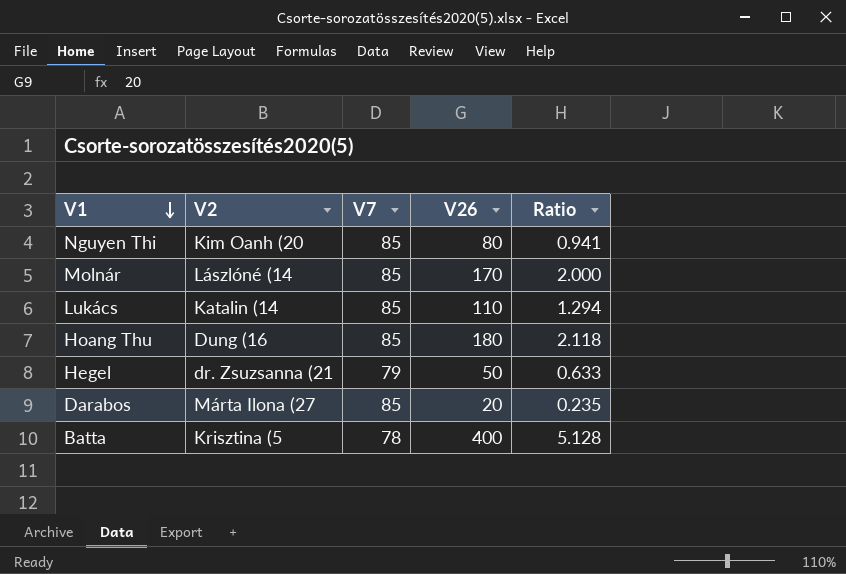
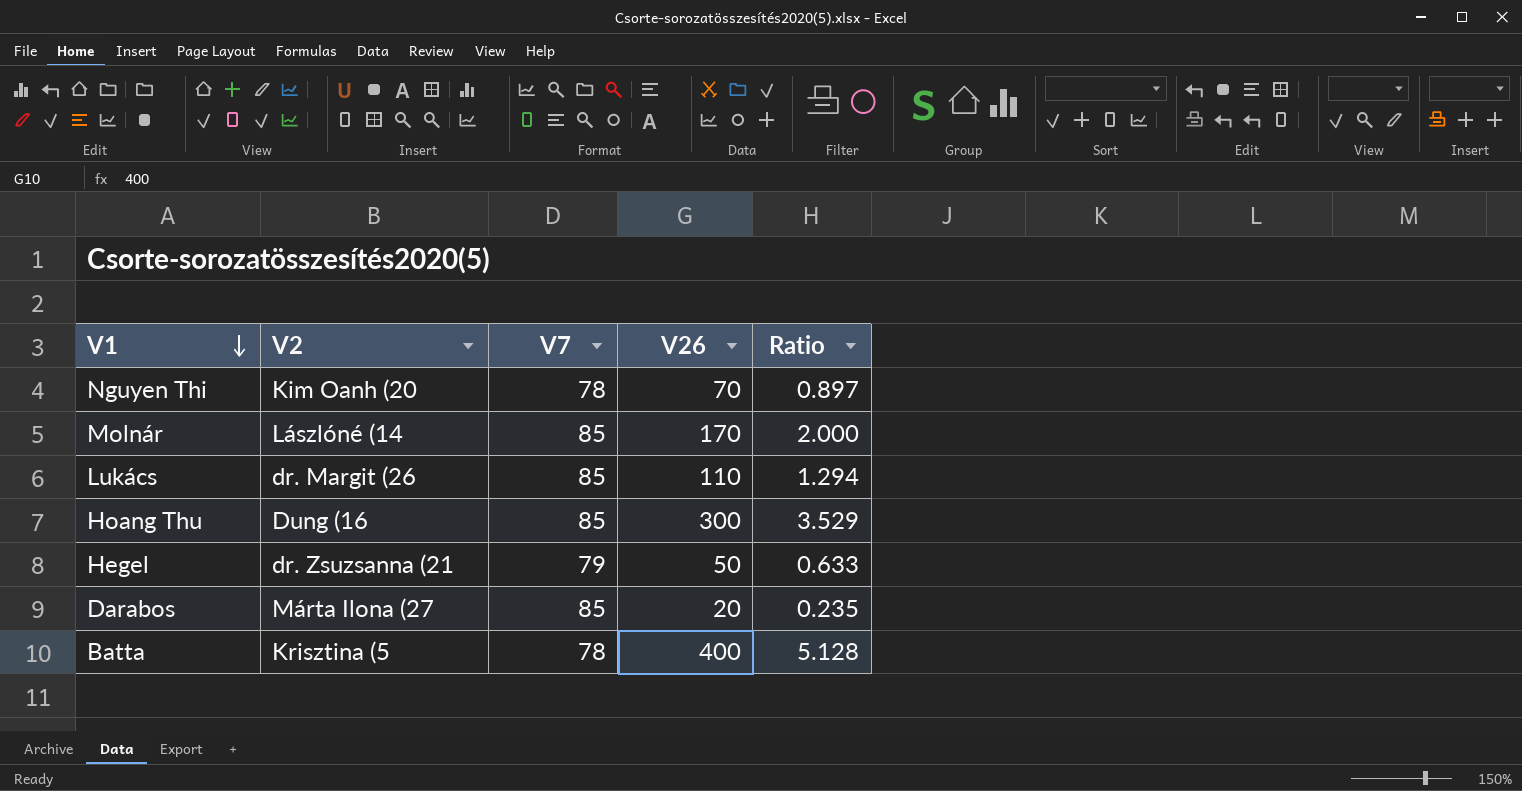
Nguyen Thi | V7: 85 -> 78
Nguyen Thi | V26: 80 -> 70
Nguyen Thi | Ratio: 0.941 -> 0.897
Lukács | V2: Katalin (14 -> dr. Margit (26
Hoang Thu | V26: 180 -> 300
Hoang Thu | Ratio: 2.118 -> 3.529

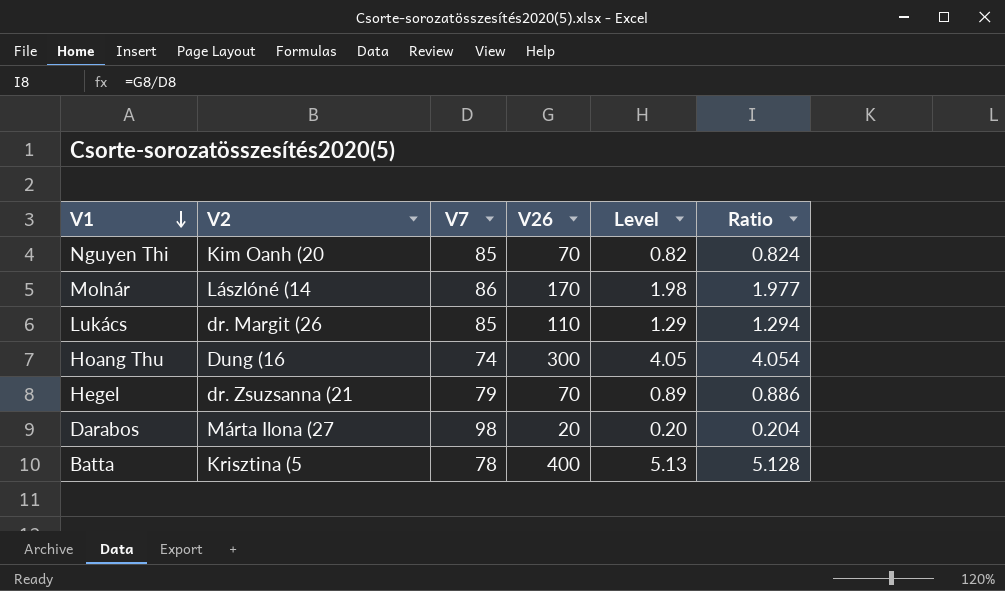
column Level | formula: none -> [V26] / [V7]
Nguyen Thi | V7: 78 -> 85
Nguyen Thi | Ratio: 0.897 -> 0.824
Molnár | V7: 85 -> 86
Molnár | Ratio: 2.000 -> 1.977
Hoang Thu | V7: 85 -> 74
Hoang Thu | Ratio: 3.529 -> 4.054
Hegel | V26: 50 -> 70
Hegel | Ratio: 0.633 -> 0.886
Darabos | V7: 85 -> 98
Darabos | Ratio: 0.235 -> 0.204

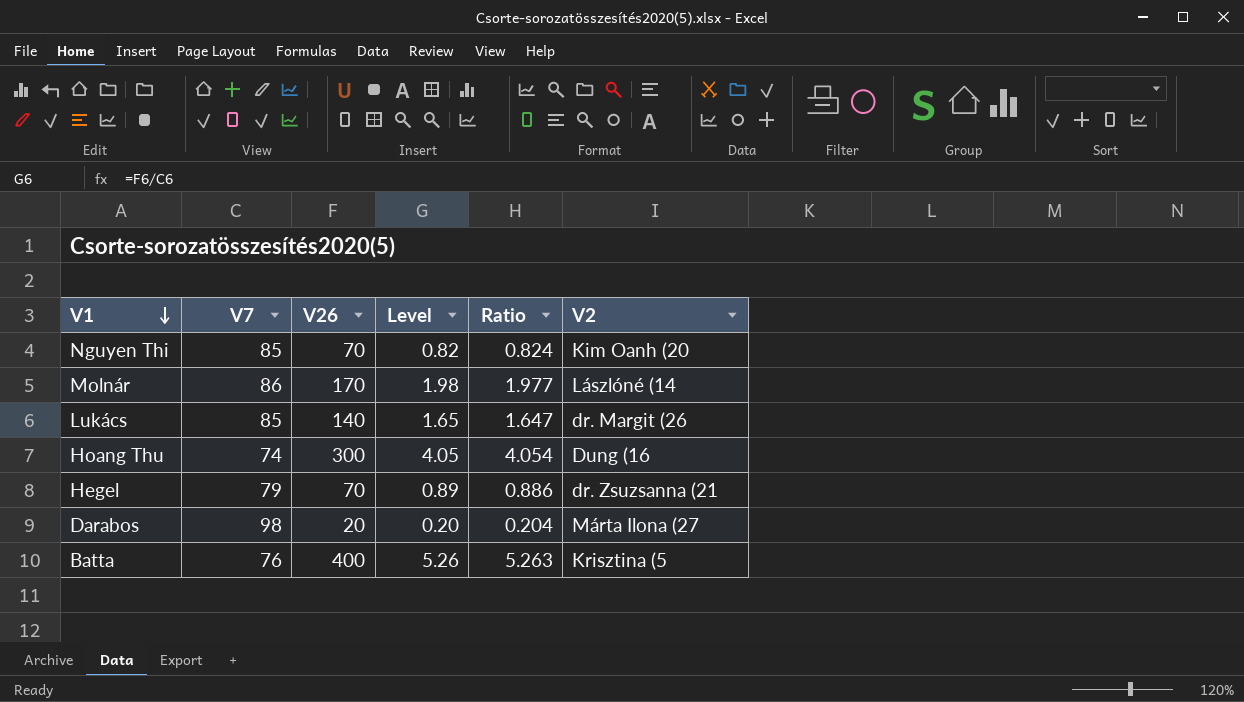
column V2 | position: 2 -> 6
Lukács | V26: 110 -> 140
Lukács | Level: 1.29 -> 1.65
Lukács | Ratio: 1.294 -> 1.647
Batta | V7: 78 -> 76
Batta | Level: 5.13 -> 5.26
Batta | Ratio: 5.128 -> 5.263

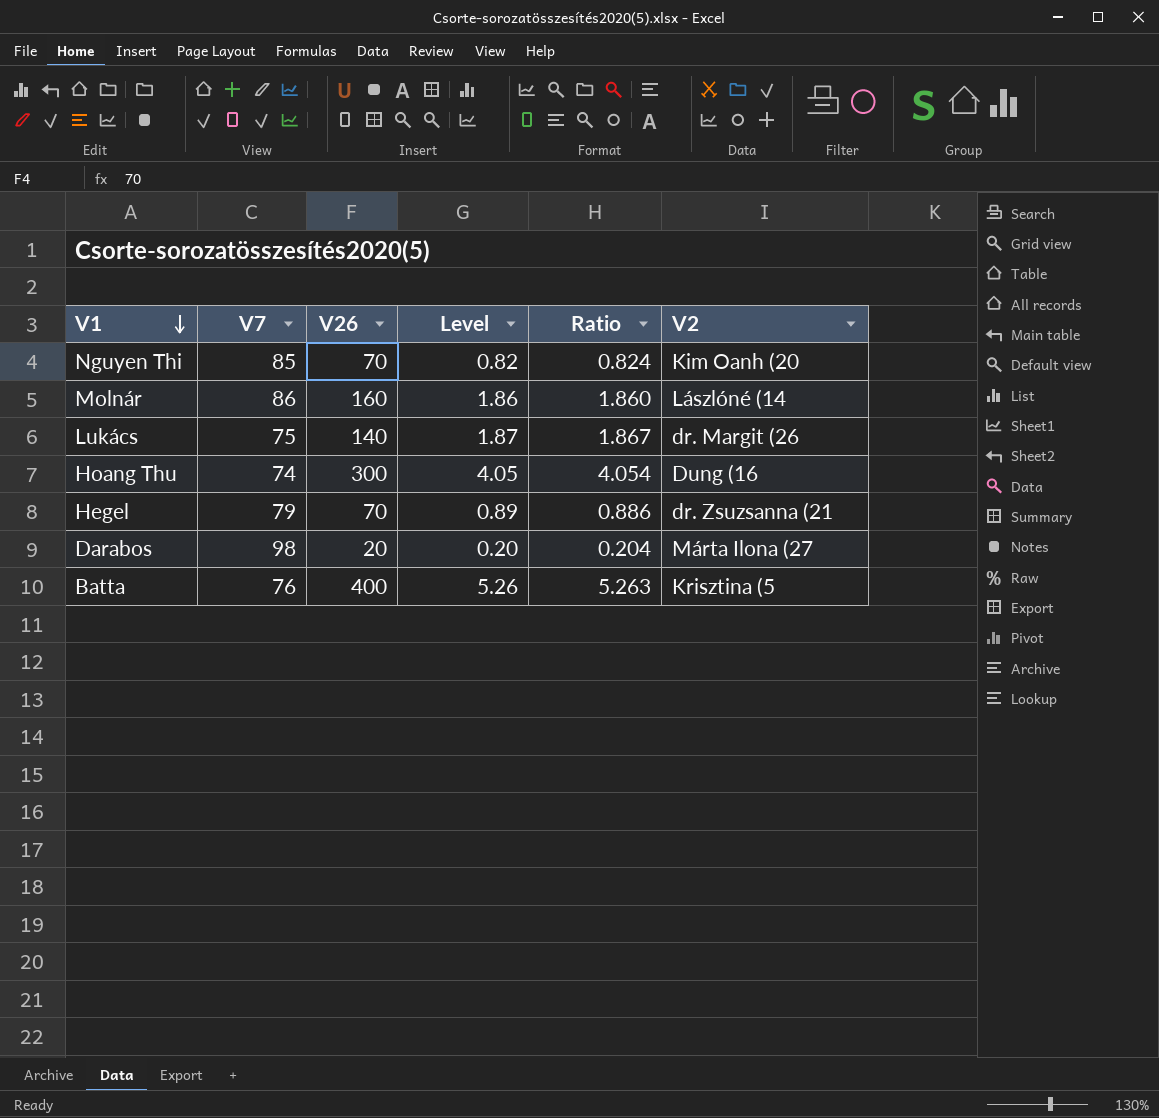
Molnár | V26: 170 -> 160
Molnár | Level: 1.98 -> 1.86
Molnár | Ratio: 1.977 -> 1.860
Lukács | V7: 85 -> 75
Lukács | Level: 1.65 -> 1.87
Lukács | Ratio: 1.647 -> 1.867

